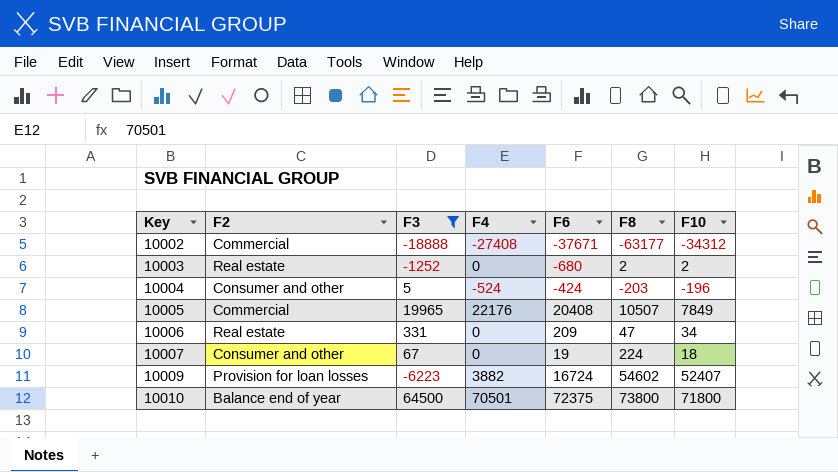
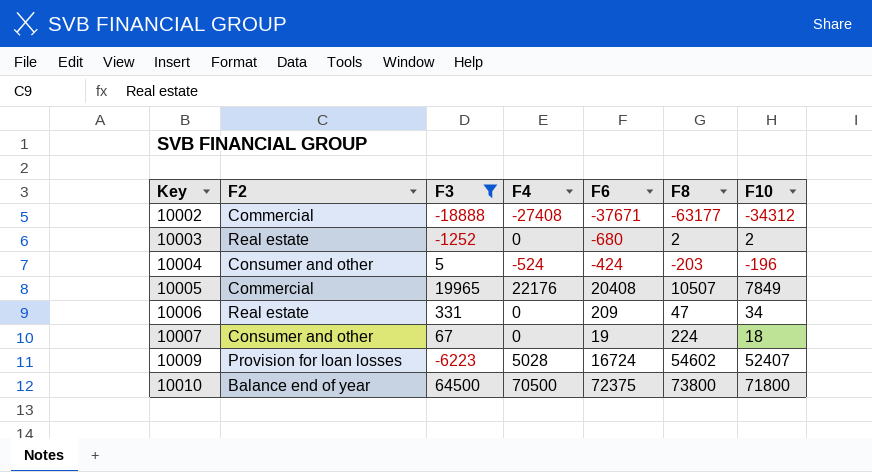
10009 | F4: 3882 -> 5028
10010 | F4: 70501 -> 70500

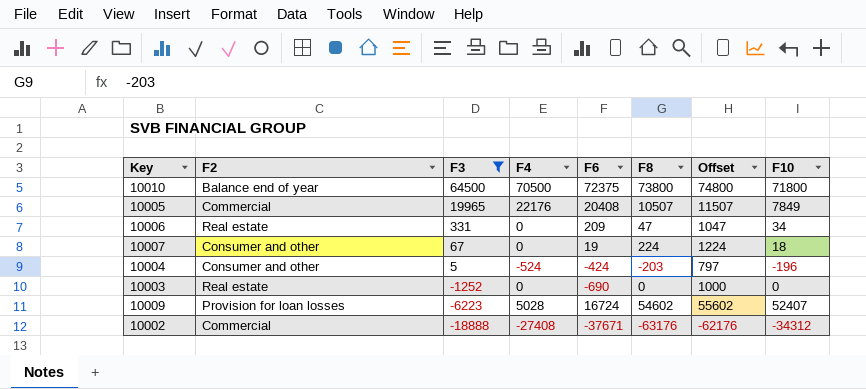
row order: Key ascending -> F3 descending
column Offset | formula: none -> [F8] + 1000
10003 | F6: -680 -> -690
10003 | F8: 2 -> 0
10003 | F10: 2 -> 0
10002 | F8: -63177 -> -63176

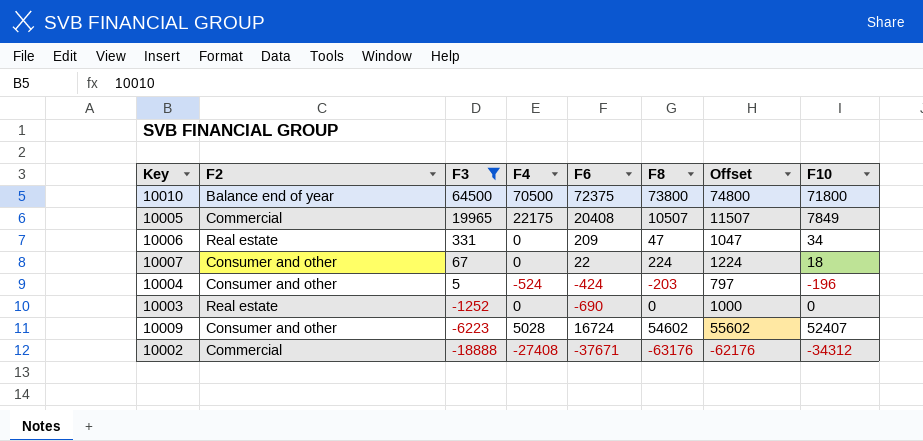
10005 | F4: 22176 -> 22175
10007 | F6: 19 -> 22
10009 | F2: Provision for loan losses -> Consumer and other

